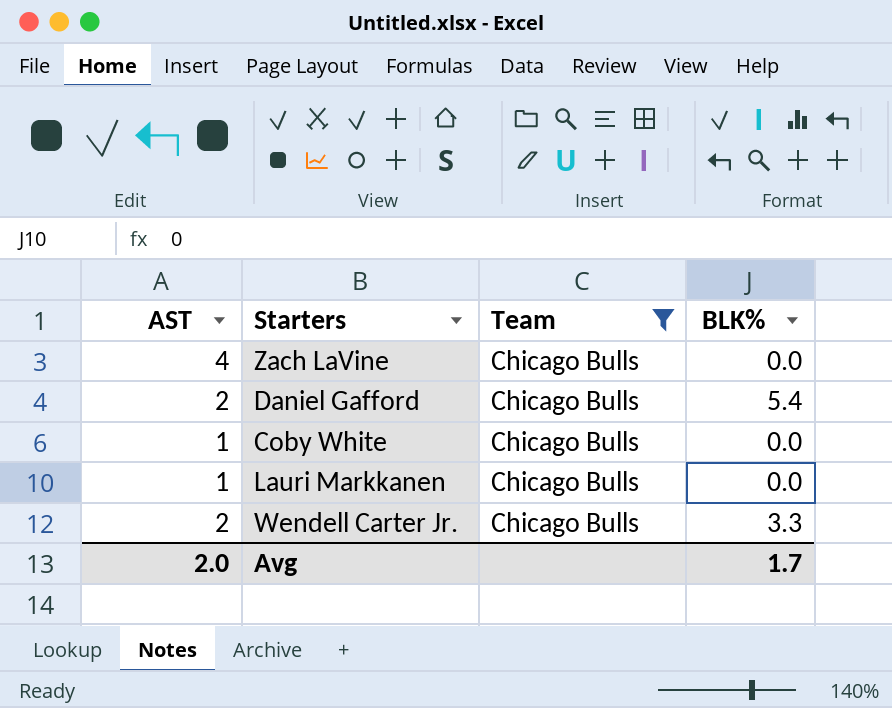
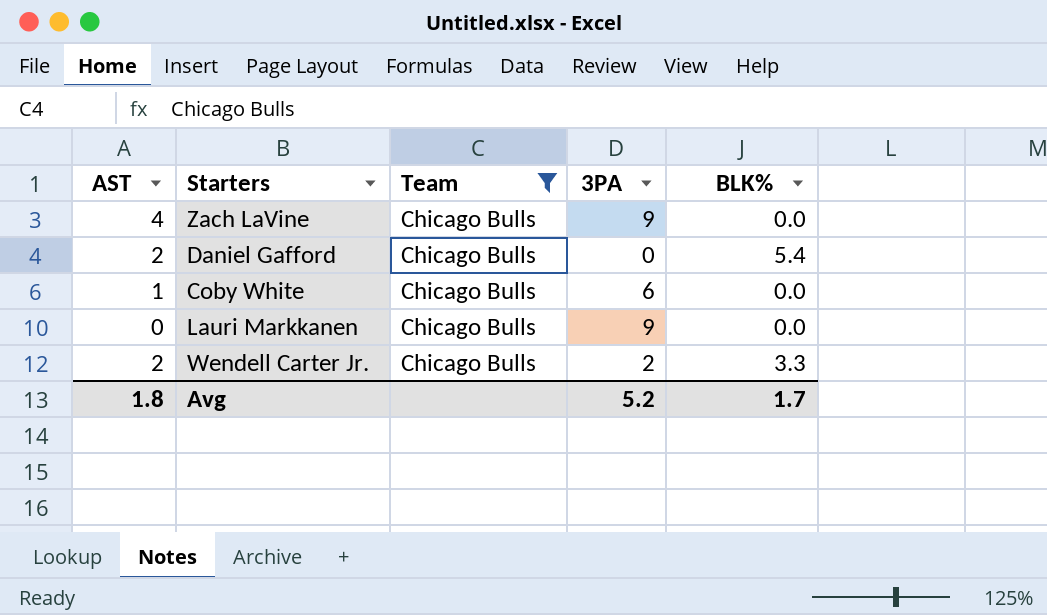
column 3PA | position: none -> 4
Lauri Markkanen | AST: 1 -> 0
Avg | AST: 2.0 -> 1.8

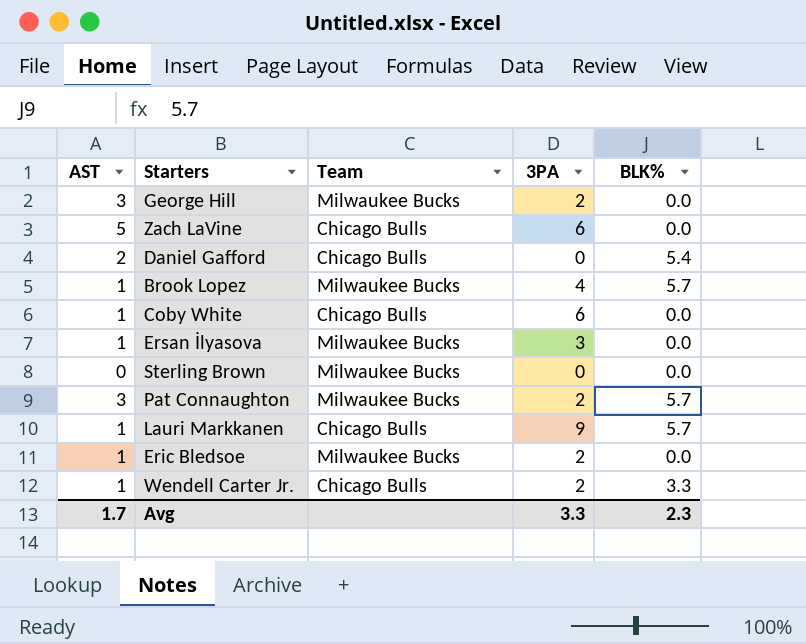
filter: Team = Chicago Bulls -> none
Zach LaVine | AST: 4 -> 5
Zach LaVine | 3PA: 9 -> 6
Lauri Markkanen | AST: 0 -> 1
Lauri Markkanen | BLK%: 0.0 -> 5.7
Wendell Carter Jr. | AST: 2 -> 1
Avg | AST: 1.8 -> 1.7
Avg | 3PA: 5.2 -> 3.3
Avg | BLK%: 1.7 -> 2.3

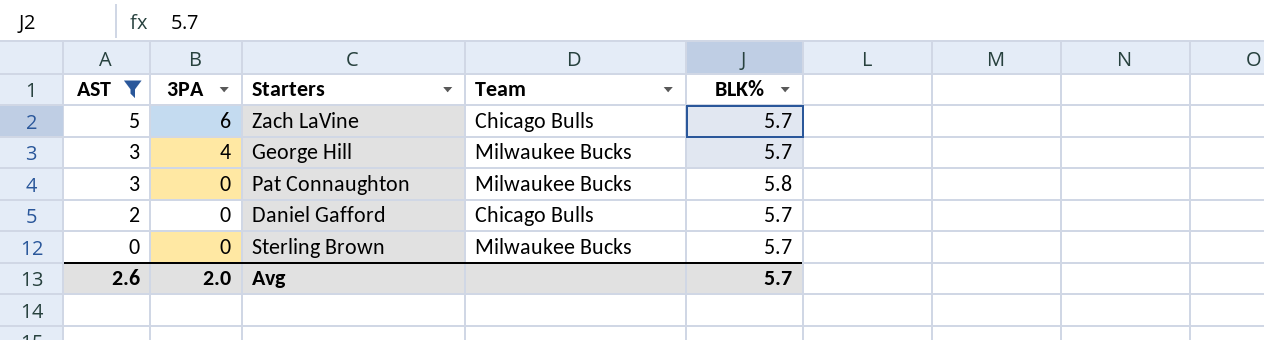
filter: none -> AST != 1
row order: none -> AST descending
column 3PA | position: 4 -> 2
Zach LaVine | BLK%: 0.0 -> 5.7
George Hill | 3PA: 2 -> 4
George Hill | BLK%: 0.0 -> 5.7
Pat Connaughton | 3PA: 2 -> 0
Pat Connaughton | BLK%: 5.7 -> 5.8
Daniel Gafford | BLK%: 5.4 -> 5.7
Sterling Brown | BLK%: 0.0 -> 5.7
Avg | AST: 1.7 -> 2.6
Avg | 3PA: 3.3 -> 2.0
Avg | BLK%: 2.3 -> 5.7

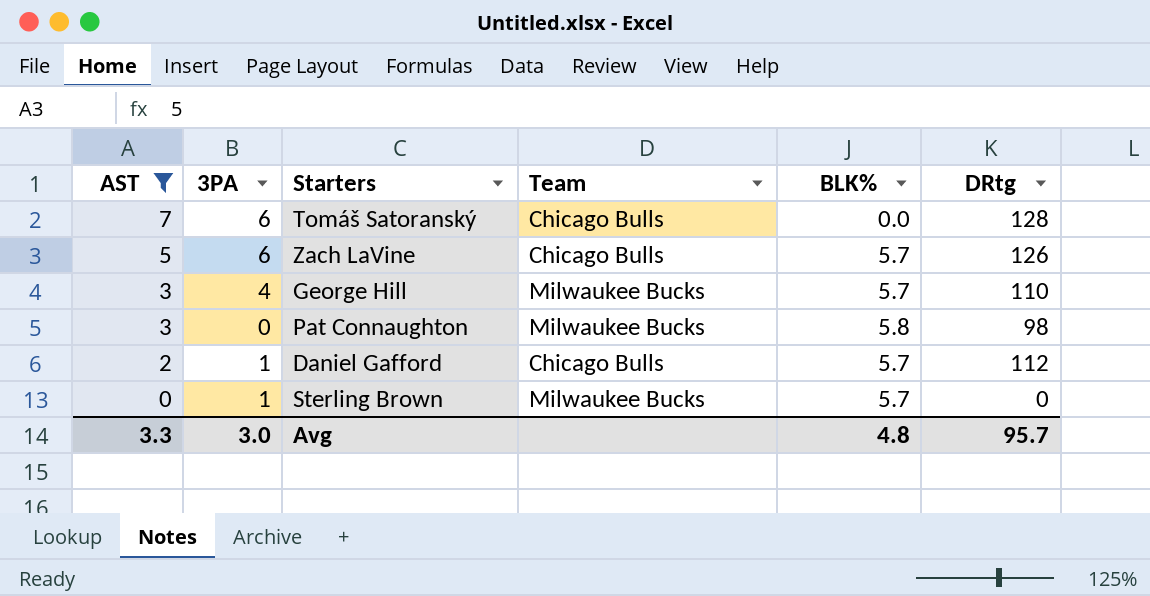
column DRtg | position: none -> 6
row Tomáš Satoranský: none -> 7 | 6 | Chicago Bulls | 0.0 | 128
Daniel Gafford | 3PA: 0 -> 1
Sterling Brown | 3PA: 0 -> 1
Avg | AST: 2.6 -> 3.3
Avg | 3PA: 2.0 -> 3.0
Avg | BLK%: 5.7 -> 4.8

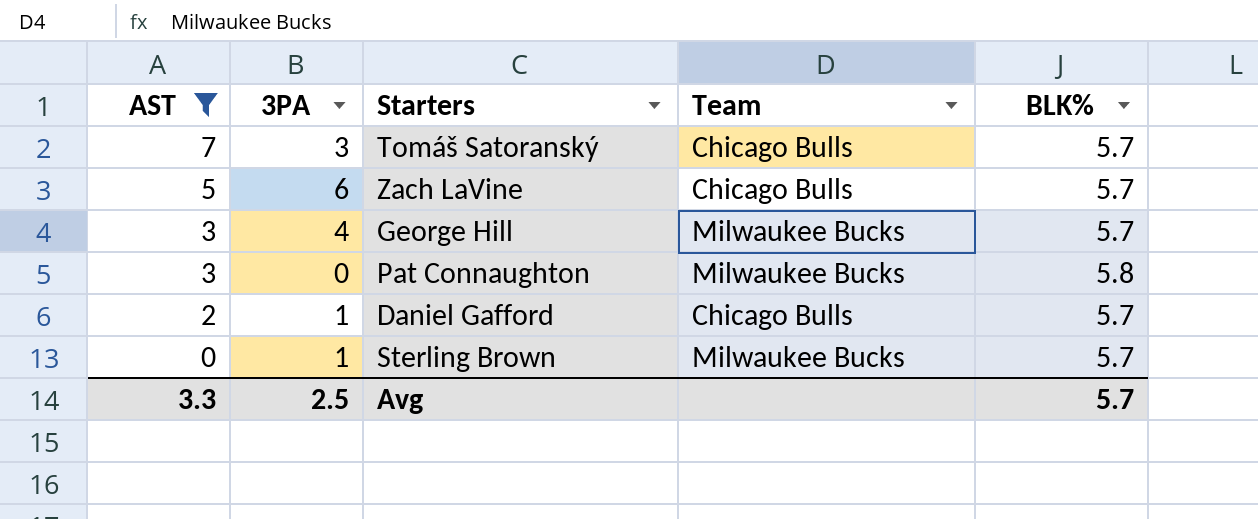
column DRtg | position: 6 -> none
Tomáš Satoranský | 3PA: 6 -> 3
Tomáš Satoranský | BLK%: 0.0 -> 5.7
Avg | 3PA: 3.0 -> 2.5
Avg | BLK%: 4.8 -> 5.7

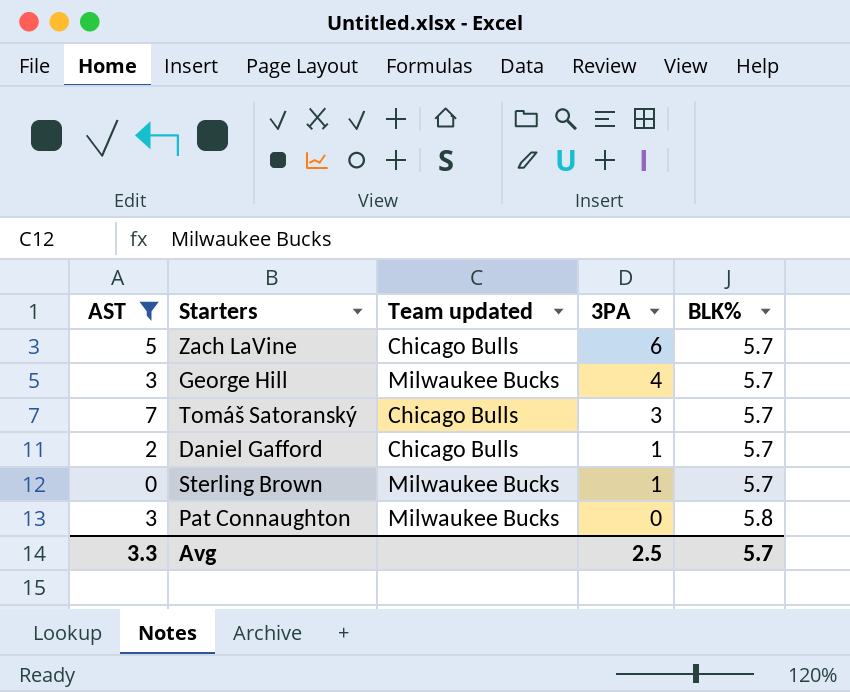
row order: AST descending -> 3PA descending
column name: Team -> Team updated
column 3PA | position: 2 -> 4

